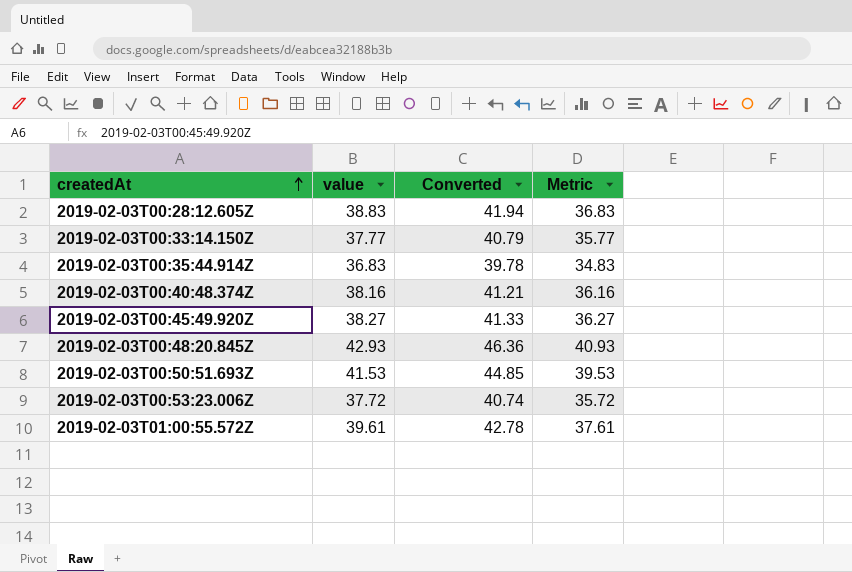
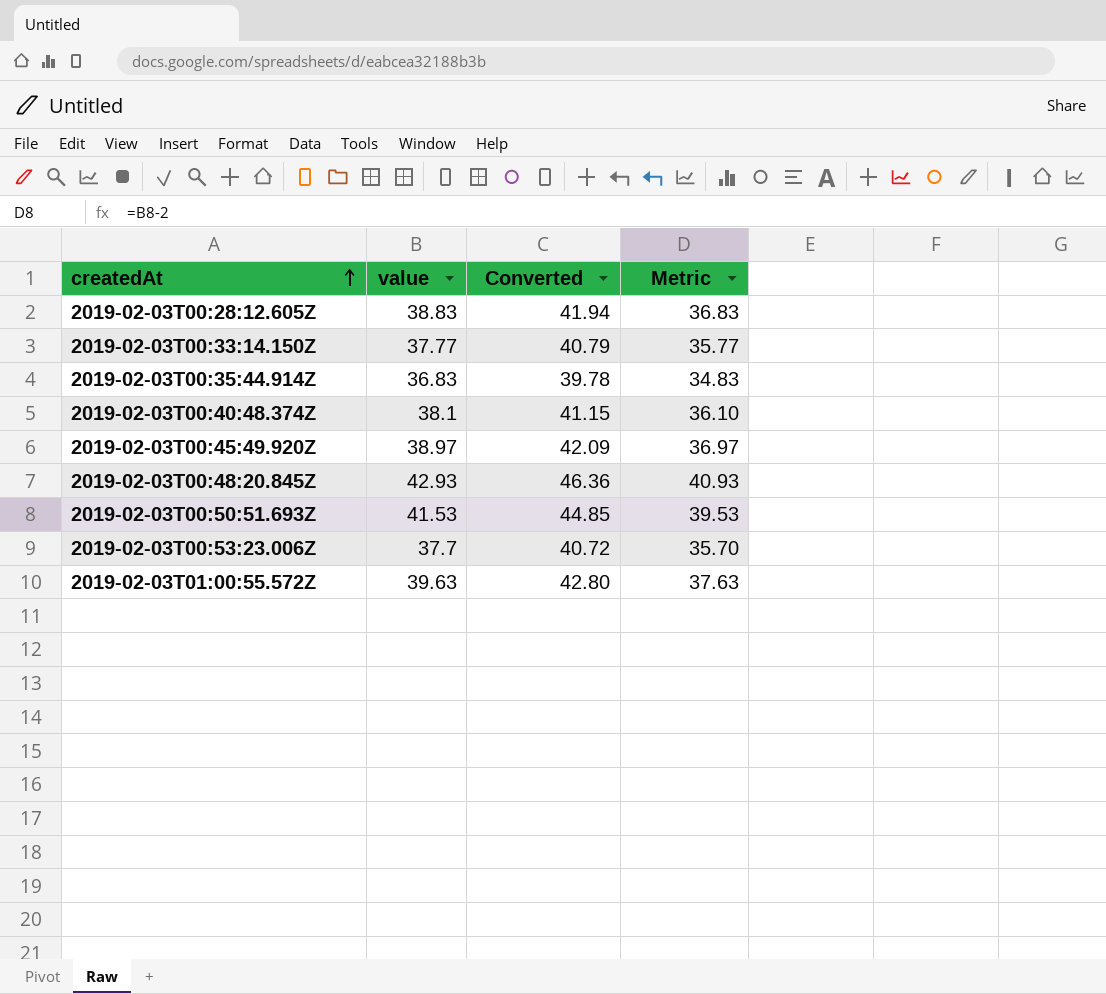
2019-02-03T00:40:48.374Z | value: 38.16 -> 38.1
2019-02-03T00:40:48.374Z | Converted: 41.21 -> 41.15
2019-02-03T00:40:48.374Z | Metric: 36.16 -> 36.10
2019-02-03T00:45:49.920Z | value: 38.27 -> 38.97
2019-02-03T00:45:49.920Z | Converted: 41.33 -> 42.09
2019-02-03T00:45:49.920Z | Metric: 36.27 -> 36.97
2019-02-03T00:53:23.006Z | value: 37.72 -> 37.7
2019-02-03T00:53:23.006Z | Converted: 40.74 -> 40.72
2019-02-03T00:53:23.006Z | Metric: 35.72 -> 35.70
2019-02-03T01:00:55.572Z | value: 39.61 -> 39.63
2019-02-03T01:00:55.572Z | Converted: 42.78 -> 42.80
2019-02-03T01:00:55.572Z | Metric: 37.61 -> 37.63

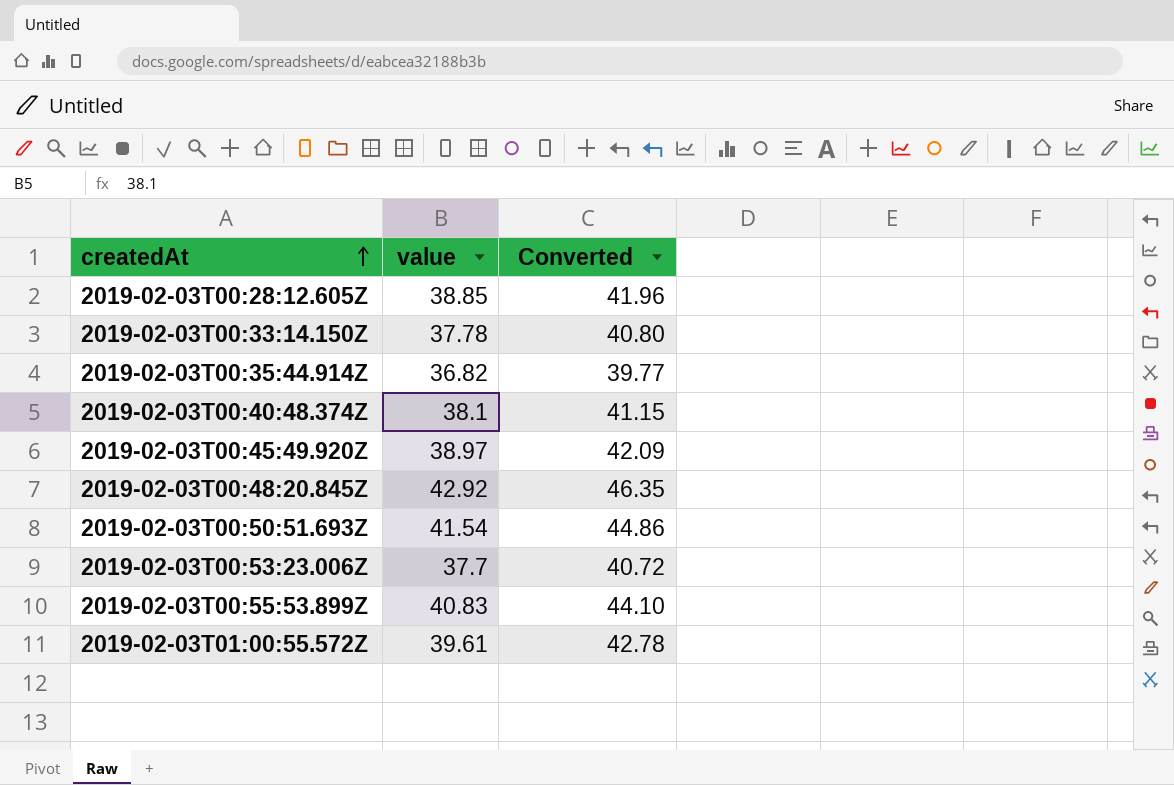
column Metric | formula: [value] - 2 -> none
2019-02-03T00:28:12.605Z | value: 38.83 -> 38.85
2019-02-03T00:28:12.605Z | Converted: 41.94 -> 41.96
2019-02-03T00:33:14.150Z | value: 37.77 -> 37.78
2019-02-03T00:33:14.150Z | Converted: 40.79 -> 40.80
2019-02-03T00:35:44.914Z | value: 36.83 -> 36.82
2019-02-03T00:35:44.914Z | Converted: 39.78 -> 39.77
2019-02-03T00:48:20.845Z | value: 42.93 -> 42.92
2019-02-03T00:48:20.845Z | Converted: 46.36 -> 46.35
2019-02-03T00:50:51.693Z | value: 41.53 -> 41.54
2019-02-03T00:50:51.693Z | Converted: 44.85 -> 44.86
row 2019-02-03T00:55:53.899Z: none -> 40.83 | 44.10
2019-02-03T01:00:55.572Z | value: 39.63 -> 39.61
2019-02-03T01:00:55.572Z | Converted: 42.80 -> 42.78

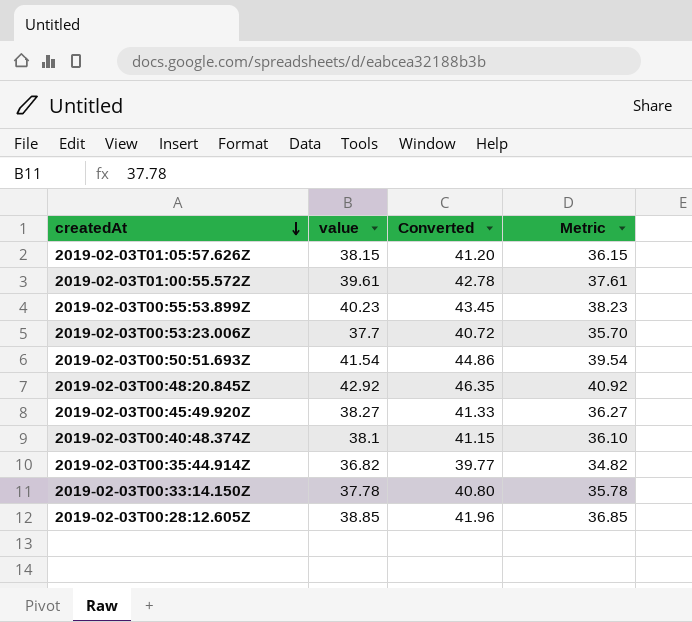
row order: createdAt ascending -> createdAt descending
column Metric | formula: none -> [value] - 2
row 2019-02-03T01:05:57.626Z: none -> 38.15 | 41.20 | 36.15
2019-02-03T00:55:53.899Z | value: 40.83 -> 40.23
2019-02-03T00:55:53.899Z | Converted: 44.10 -> 43.45
2019-02-03T00:45:49.920Z | value: 38.97 -> 38.27
2019-02-03T00:45:49.920Z | Converted: 42.09 -> 41.33

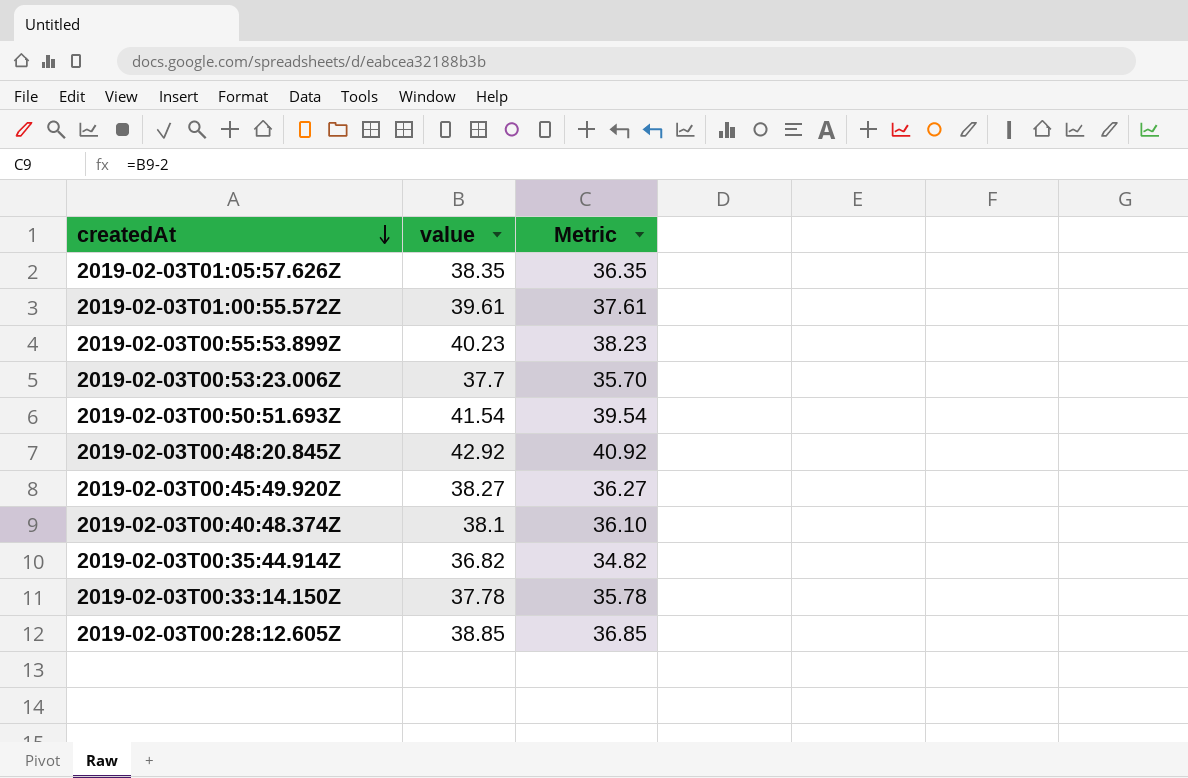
column Converted | formula: [value] * 1.08 -> none
2019-02-03T01:05:57.626Z | value: 38.15 -> 38.35
2019-02-03T01:05:57.626Z | Metric: 36.15 -> 36.35

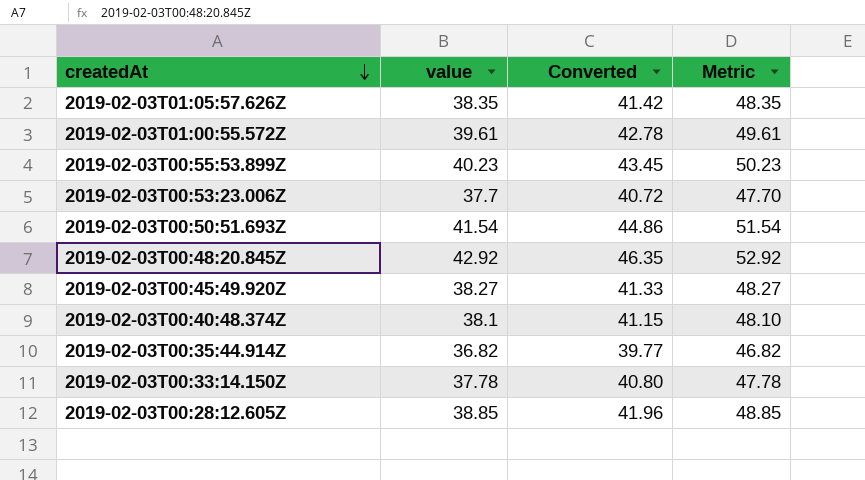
column Converted | formula: none -> [value] * 1.08
column Metric | formula: [value] - 2 -> [value] + 10

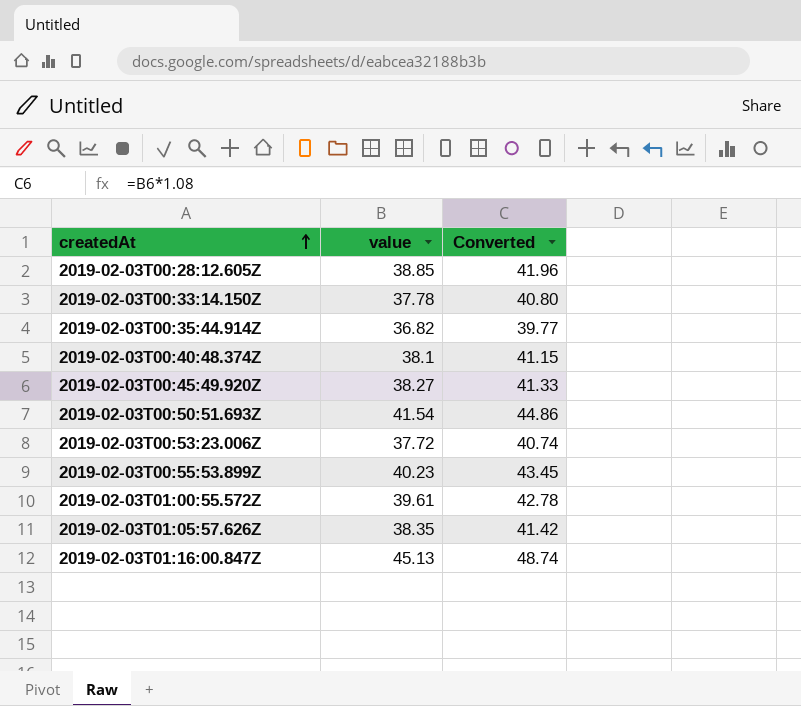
row order: createdAt descending -> createdAt ascending
column Metric | formula: [value] + 10 -> none
row 2019-02-03T00:48:20.845Z: 42.92 | 46.35 | 52.92 -> none
2019-02-03T00:53:23.006Z | value: 37.7 -> 37.72
2019-02-03T00:53:23.006Z | Converted: 40.72 -> 40.74
row 2019-02-03T01:16:00.847Z: none -> 45.13 | 48.74

